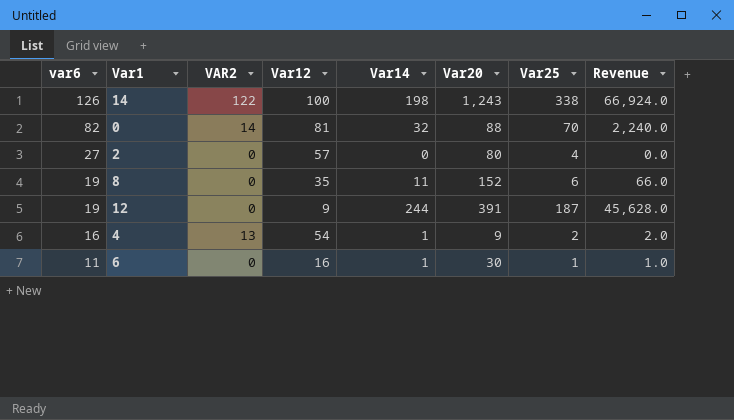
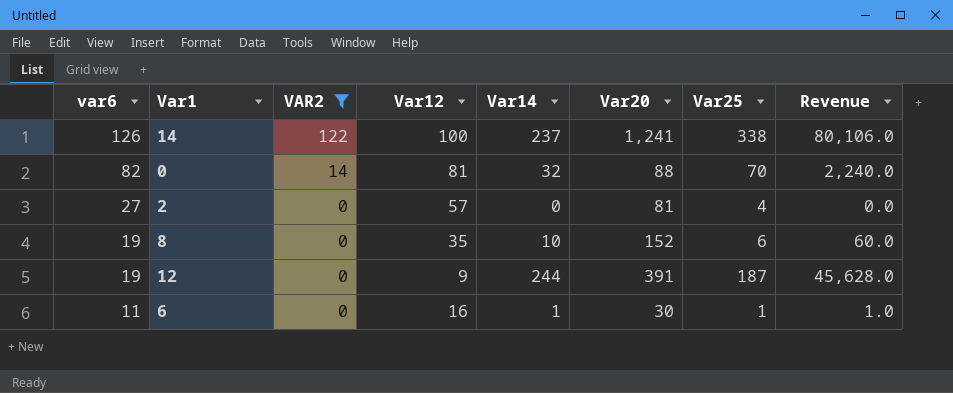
filter: none -> VAR2 != 13
14 | Var14: 198 -> 237
14 | Var20: 1,243 -> 1,241
14 | Revenue: 66,924.0 -> 80,106.0
2 | Var20: 80 -> 81
8 | Var14: 11 -> 10
8 | Revenue: 66.0 -> 60.0

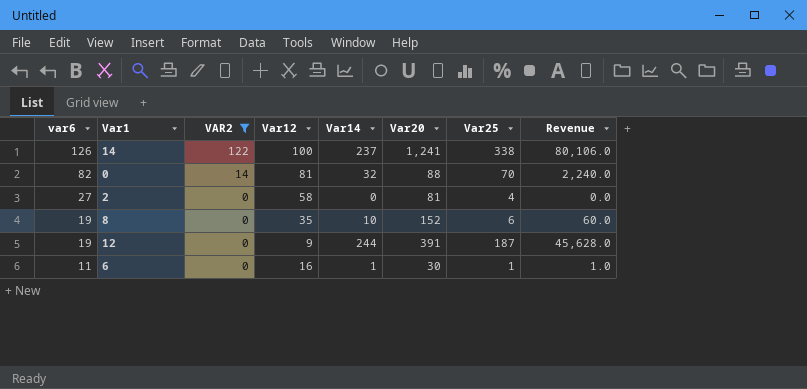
2 | Var12: 57 -> 58

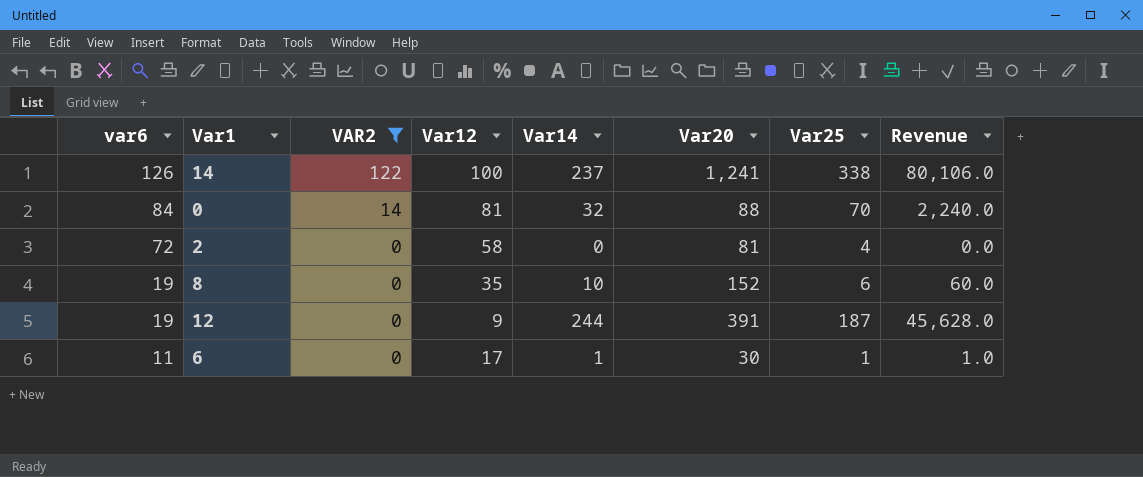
0 | var6: 82 -> 84
2 | var6: 27 -> 72
6 | Var12: 16 -> 17

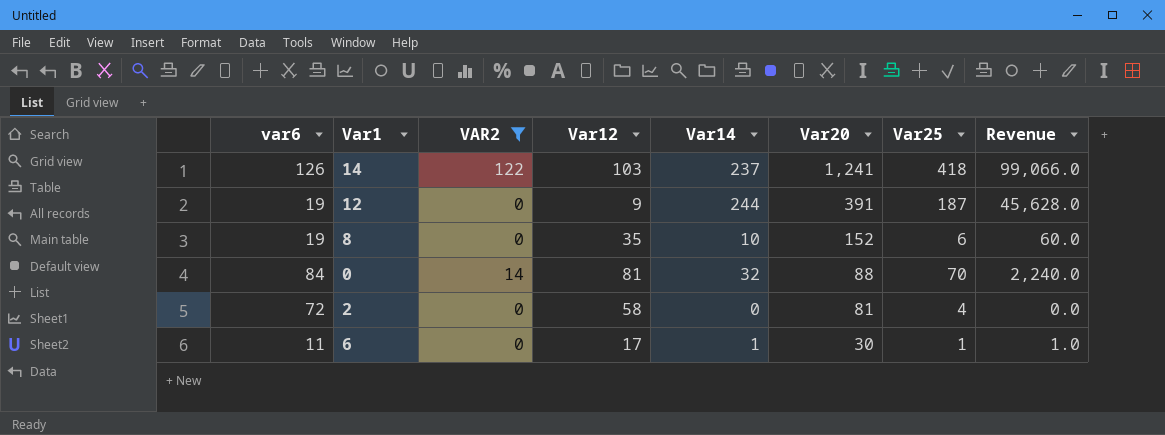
row order: var6 descending -> Var20 descending
14 | Var12: 100 -> 103
14 | Var25: 338 -> 418
14 | Revenue: 80,106.0 -> 99,066.0

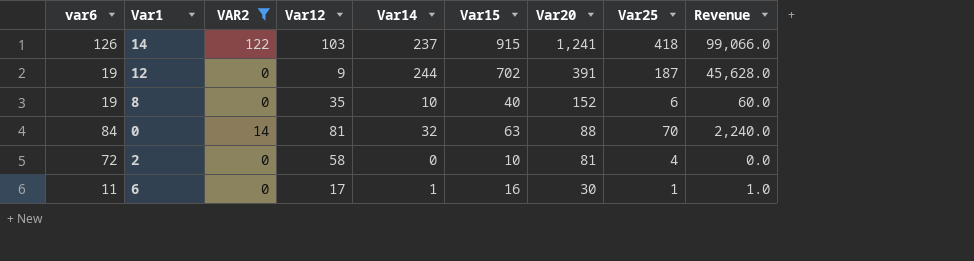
column Var15 | position: none -> 6

